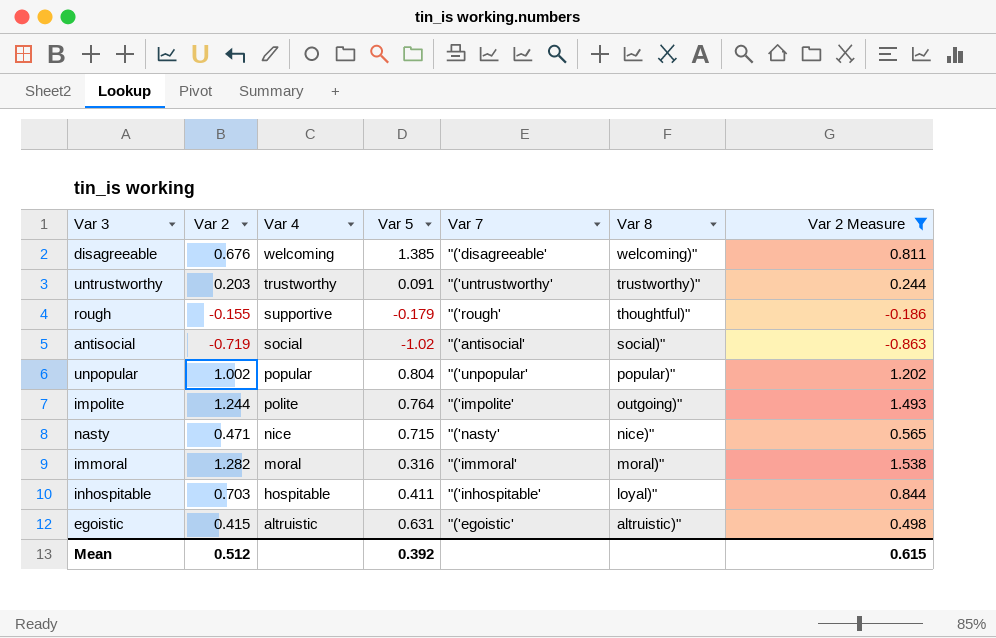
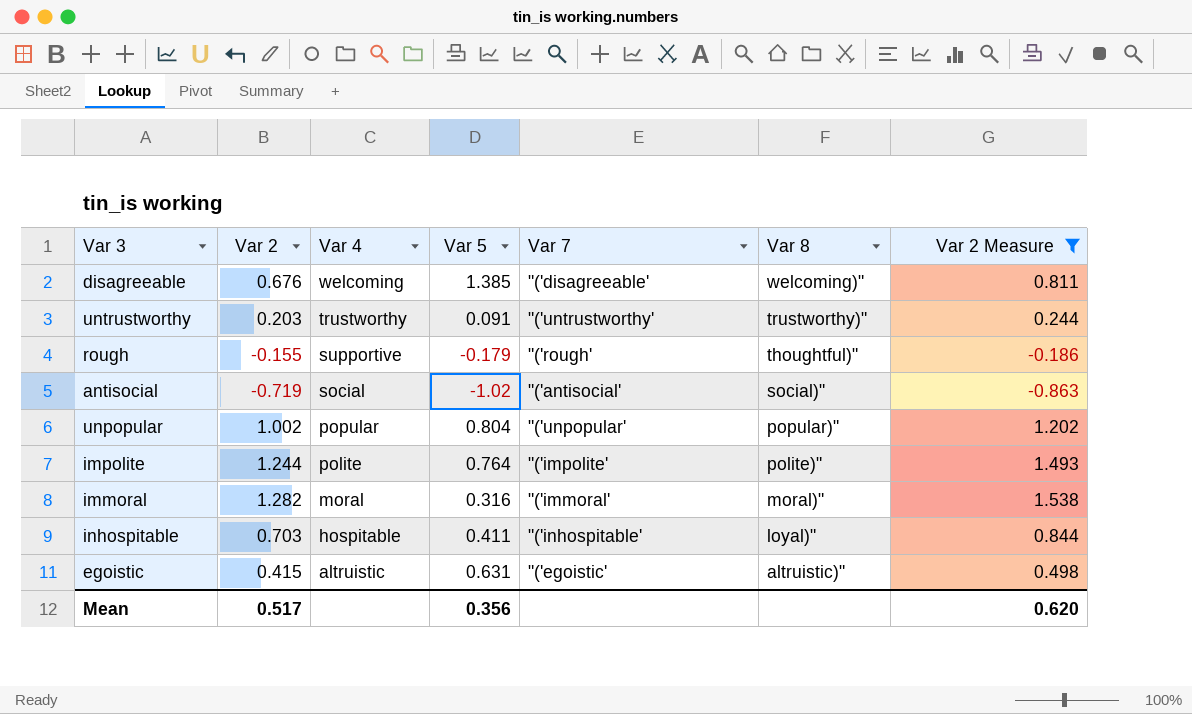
row nasty: 0.471 | nice | 0.715 | "('nasty' | nice)" | 0.565 -> none
impolite | Var 8: outgoing)" -> polite)"
Mean | Var 2: 0.512 -> 0.517
Mean | Var 5: 0.392 -> 0.356
Mean | Var 2 Measure: 0.615 -> 0.620

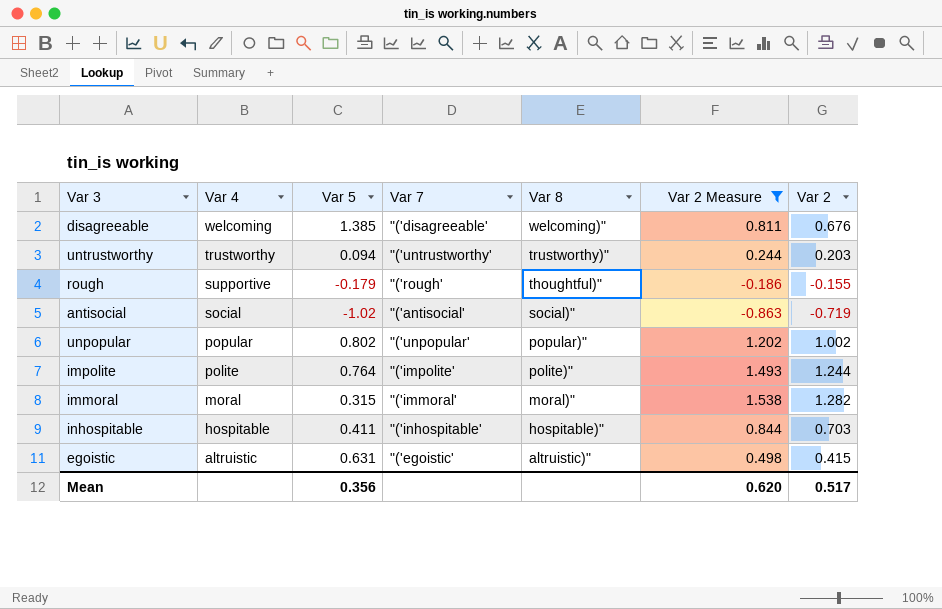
column Var 2 | position: 2 -> 7
untrustworthy | Var 5: 0.091 -> 0.094
unpopular | Var 5: 0.804 -> 0.802
immoral | Var 5: 0.316 -> 0.315
inhospitable | Var 8: loyal)" -> hospitable)"

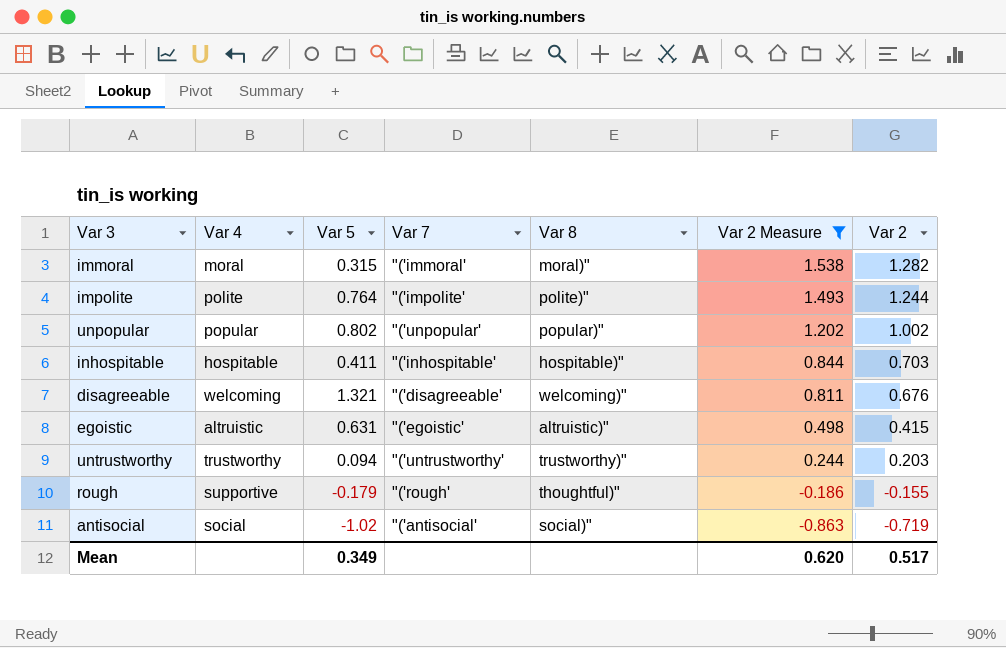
row order: Var 4 descending -> Var 2 Measure descending
disagreeable | Var 5: 1.385 -> 1.321
Mean | Var 5: 0.356 -> 0.349

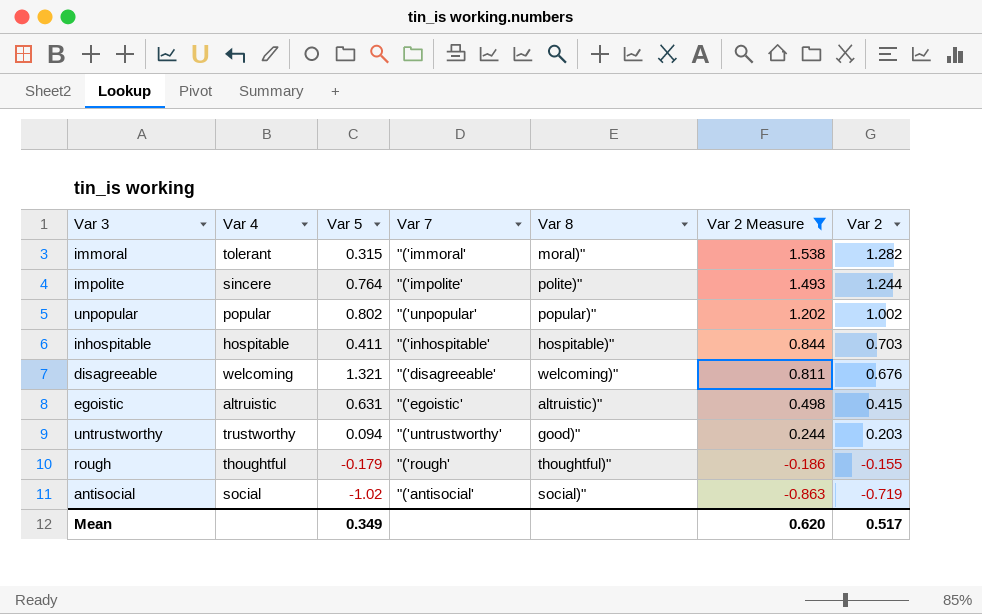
immoral | Var 4: moral -> tolerant
impolite | Var 4: polite -> sincere
untrustworthy | Var 8: trustworthy)" -> good)"
rough | Var 4: supportive -> thoughtful

